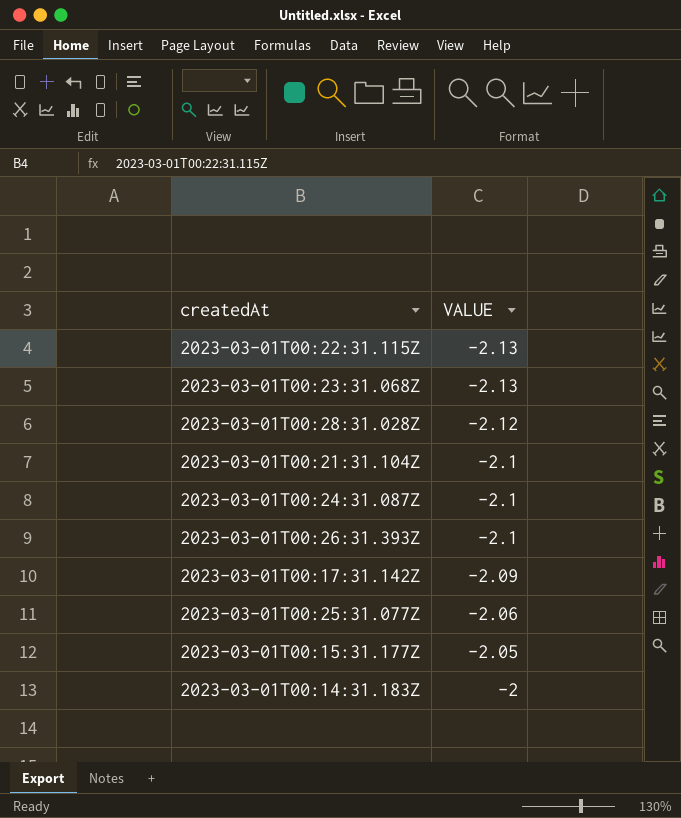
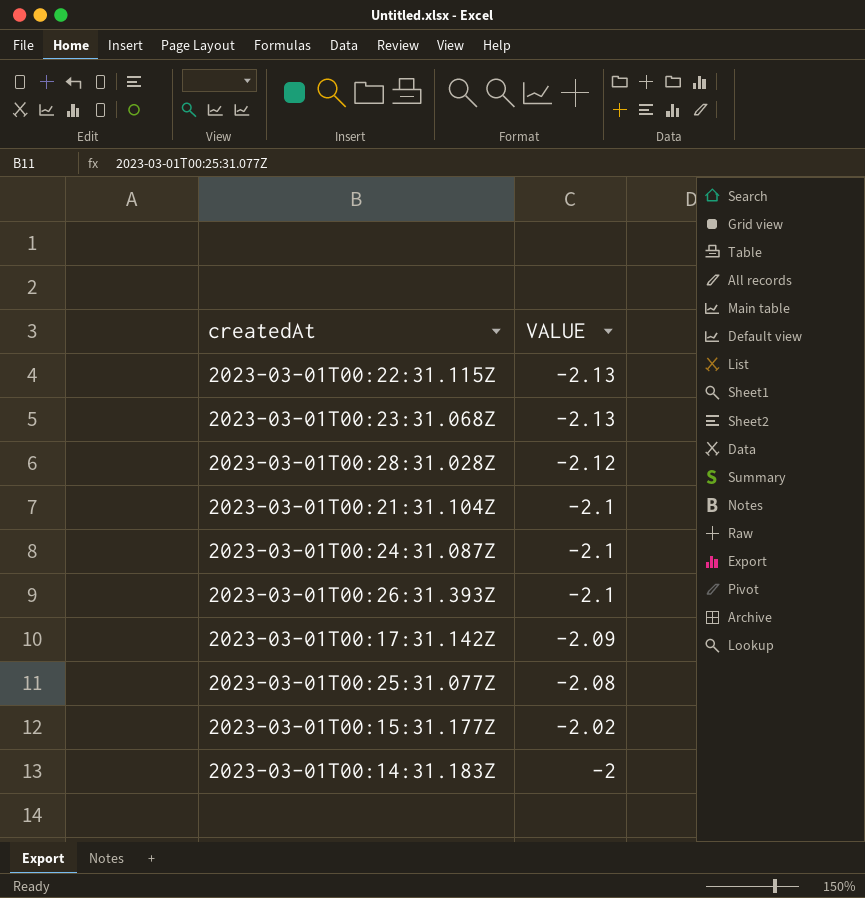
2023-03-01T00:25:31.077Z | VALUE: -2.06 -> -2.08
2023-03-01T00:15:31.177Z | VALUE: -2.05 -> -2.02

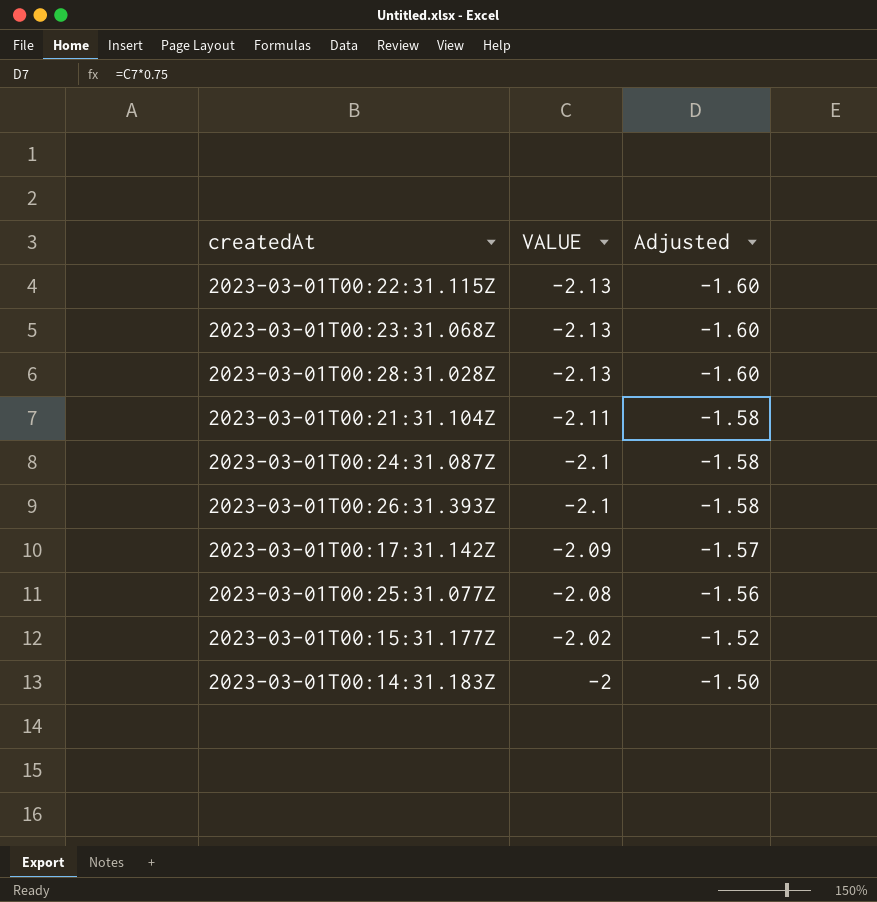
column Adjusted | formula: none -> [VALUE] * 0.75
2023-03-01T00:28:31.028Z | VALUE: -2.12 -> -2.13
2023-03-01T00:21:31.104Z | VALUE: -2.1 -> -2.11

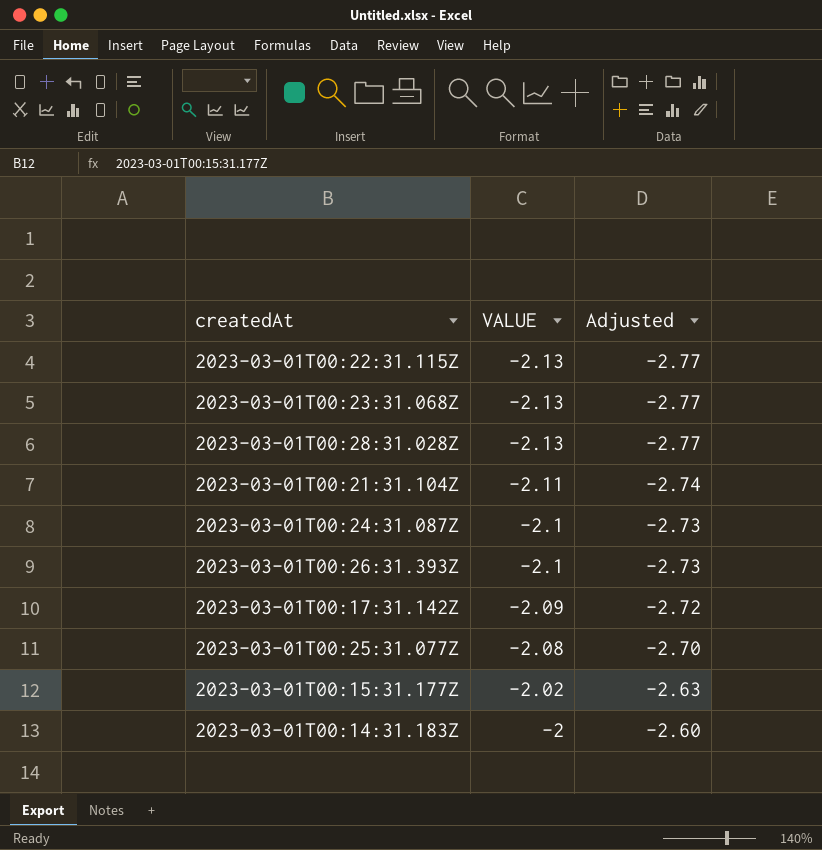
column Adjusted | formula: [VALUE] * 0.75 -> [VALUE] * 1.3

